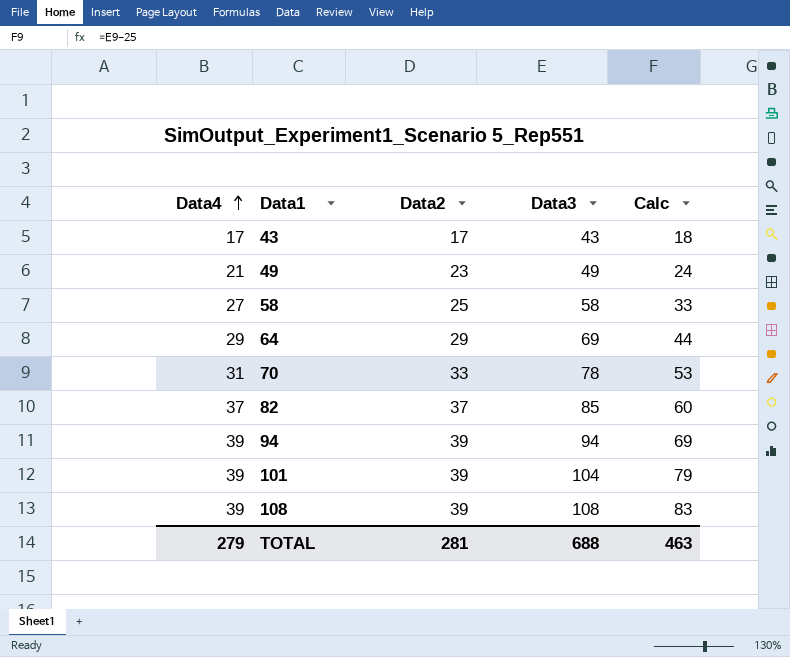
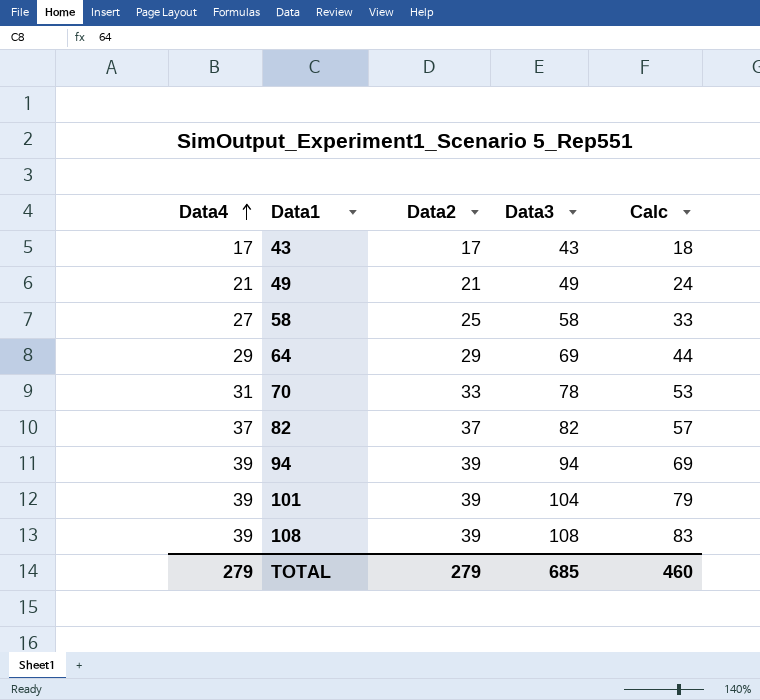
49 | Data2: 23 -> 21
82 | Data3: 85 -> 82
82 | Calc: 60 -> 57
TOTAL | Data2: 281 -> 279
TOTAL | Data3: 688 -> 685
TOTAL | Calc: 463 -> 460

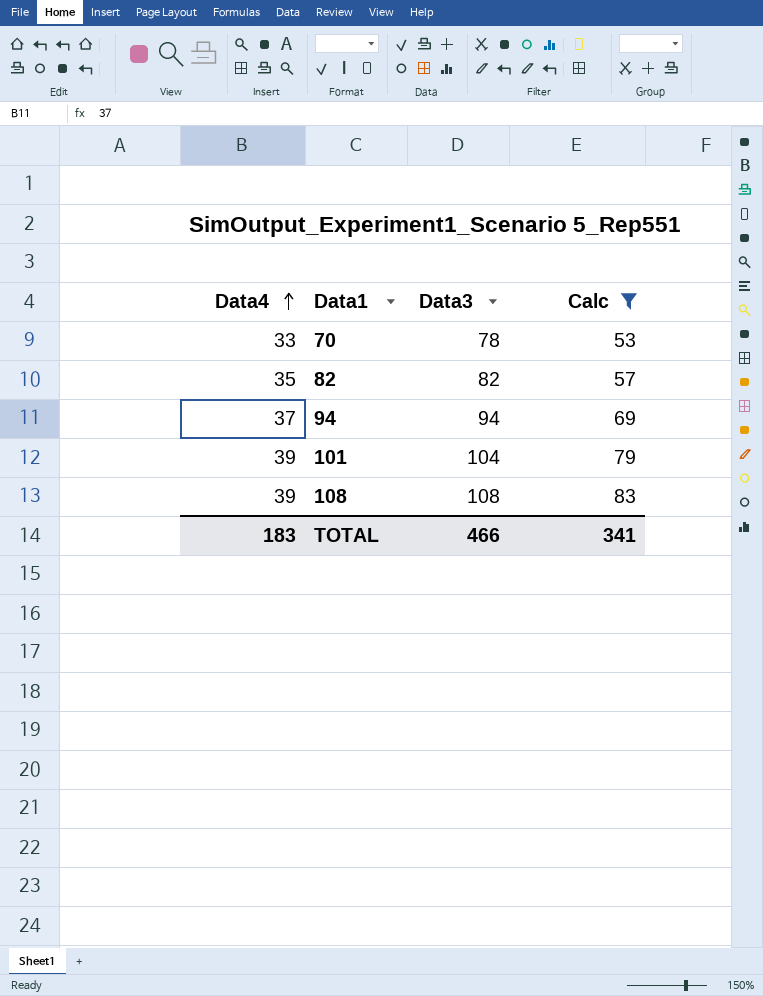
filter: none -> Calc >= 53
column Data2 | position: 3 -> none
70 | Data4: 31 -> 33
82 | Data4: 37 -> 35
94 | Data4: 39 -> 37
TOTAL | Data4: 279 -> 183
TOTAL | Data3: 685 -> 466
TOTAL | Calc: 460 -> 341

